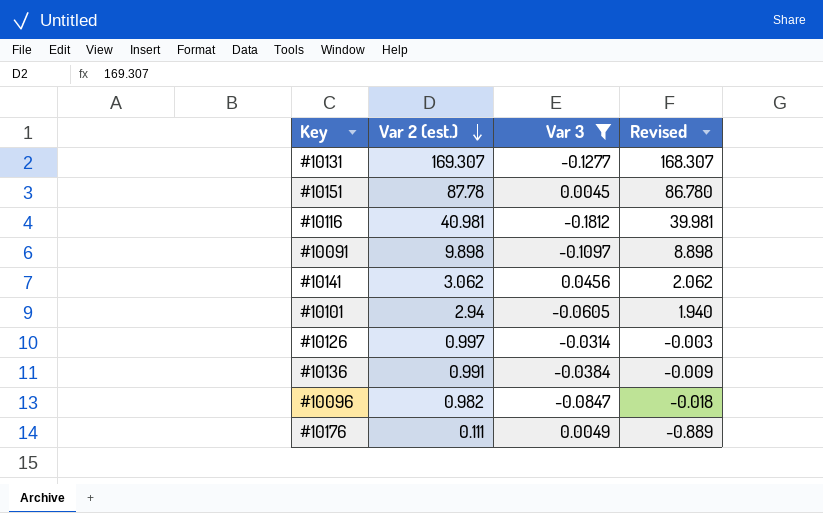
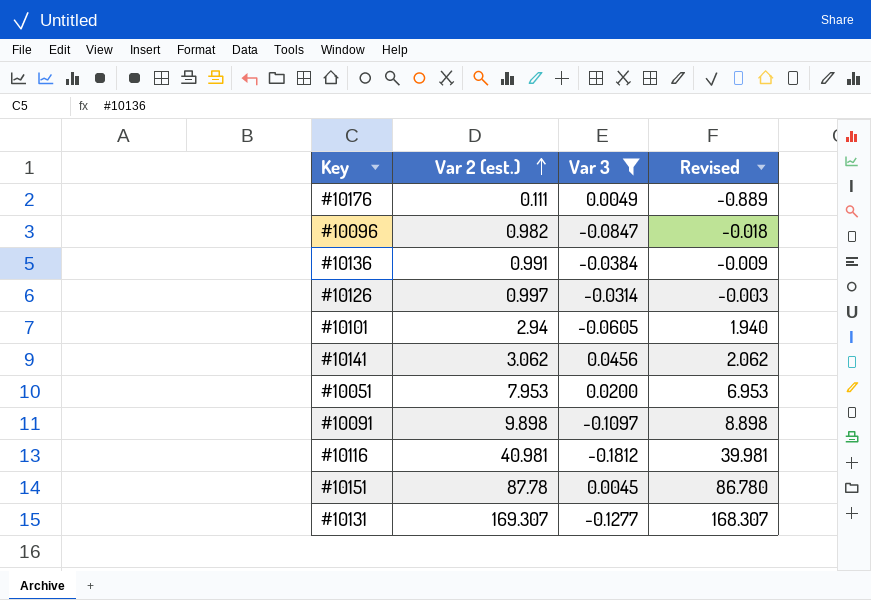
row order: Var 2 (est.) descending -> Var 2 (est.) ascending
row #10051: none -> 7.953 | 0.0200 | 6.953

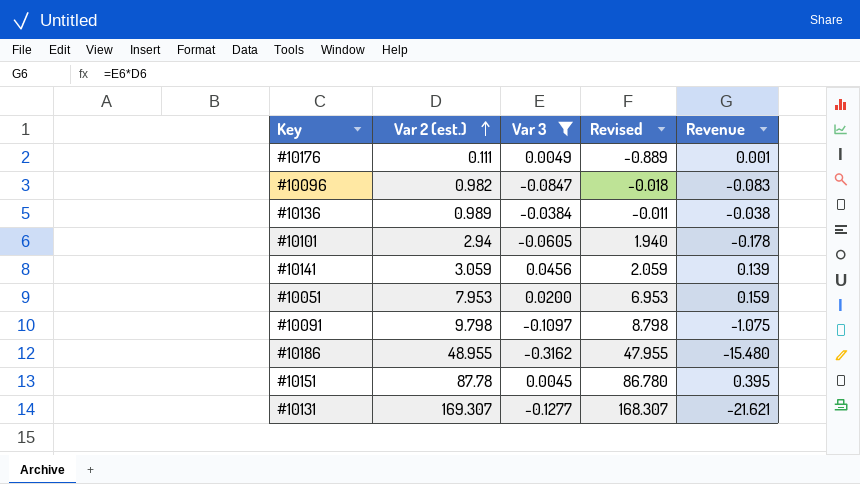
column Revenue | formula: none -> [Var 2 (est.)] * [Var 3]
row #10126: 0.997 | -0.0314 | -0.003 -> none
row #10116: 40.981 | -0.1812 | 39.981 -> none
#10136 | Var 2 (est.): 0.991 -> 0.989
#10136 | Revised: -0.009 -> -0.011
#10141 | Var 2 (est.): 3.062 -> 3.059
#10141 | Revised: 2.062 -> 2.059
#10091 | Var 2 (est.): 9.898 -> 9.798
#10091 | Revised: 8.898 -> 8.798
row #10186: none -> 48.955 | -0.3162 | 47.955 | -15.480

